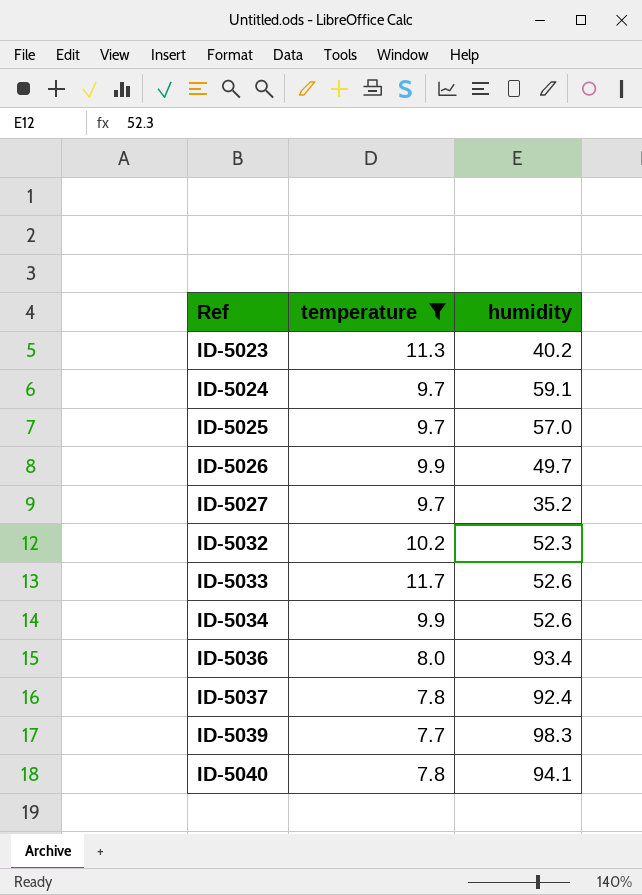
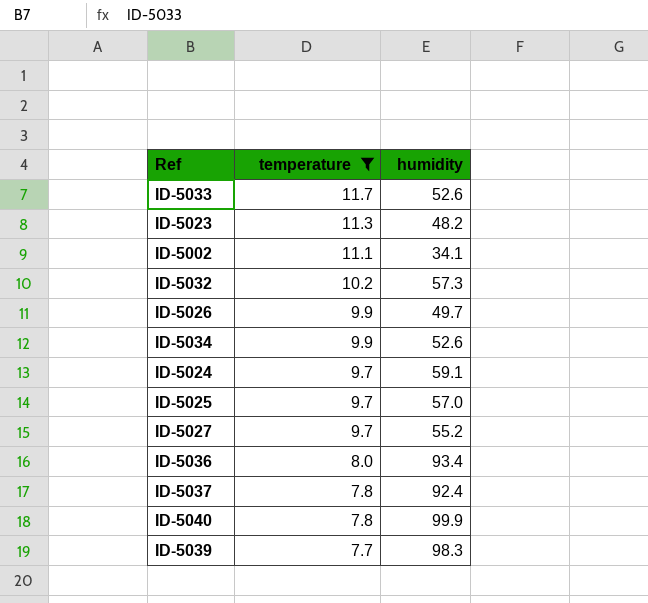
row order: Ref ascending -> temperature descending
ID-5023 | humidity: 40.2 -> 48.2
row ID-5002: none -> 11.1 | 34.1
ID-5032 | humidity: 52.3 -> 57.3
ID-5027 | humidity: 35.2 -> 55.2
ID-5040 | humidity: 94.1 -> 99.9

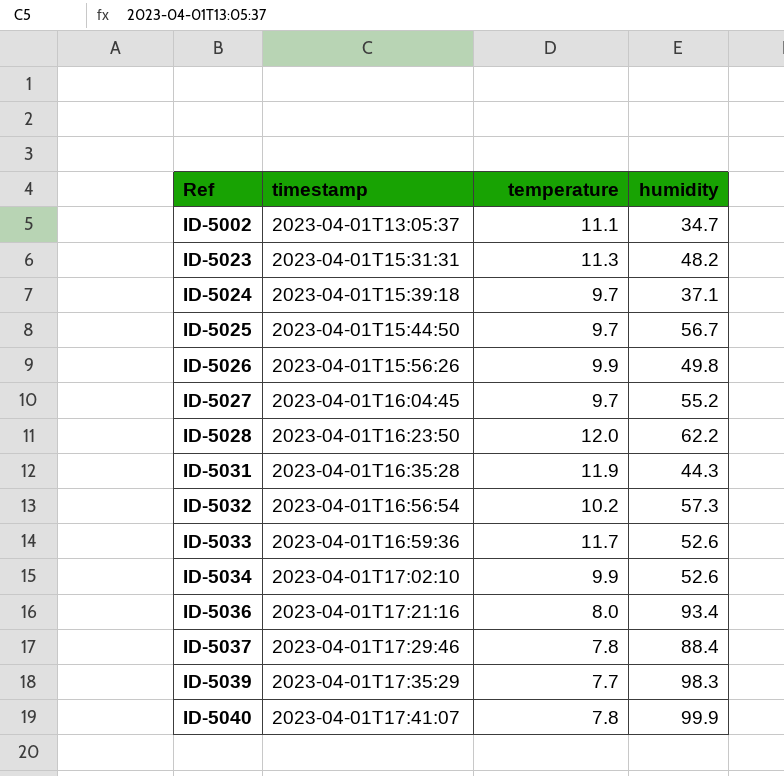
filter: temperature <= 11.7 -> none
row order: temperature descending -> Ref ascending
column timestamp | position: none -> 2
ID-5002 | humidity: 34.1 -> 34.7
ID-5024 | humidity: 59.1 -> 37.1
ID-5025 | humidity: 57.0 -> 56.7
ID-5026 | humidity: 49.7 -> 49.8
ID-5037 | humidity: 92.4 -> 88.4

